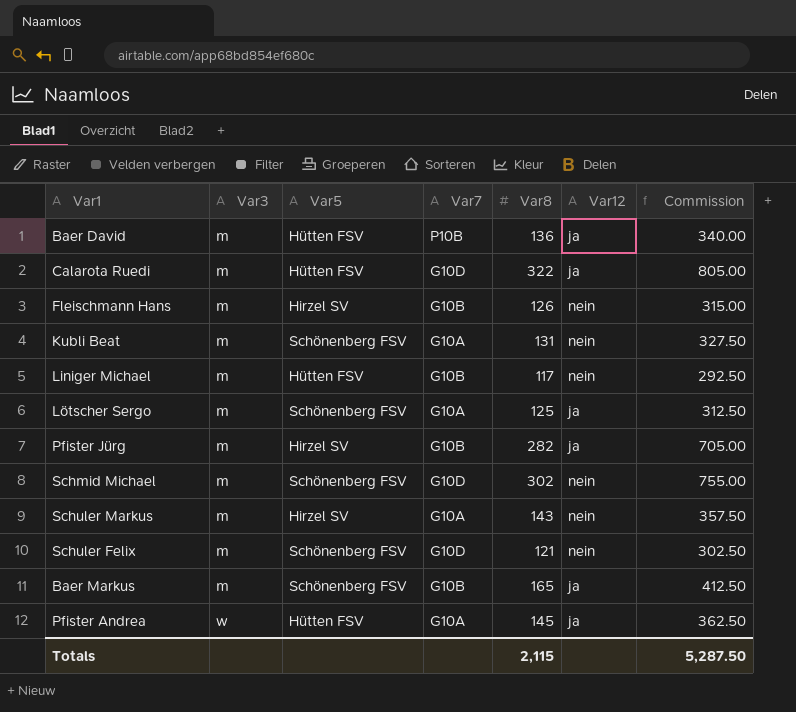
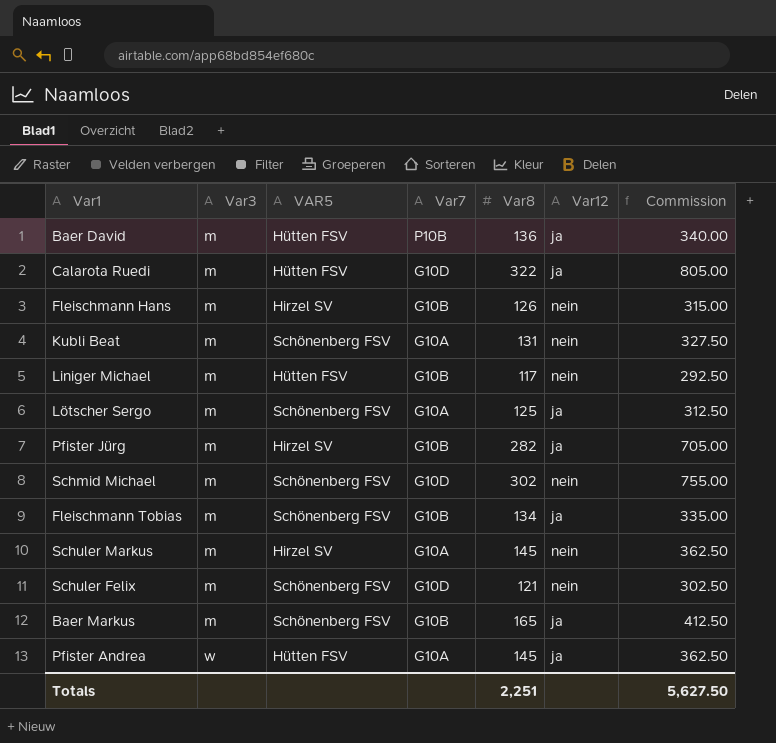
column name: Var5 -> VAR5
row Fleischmann Tobias: none -> m | Schönenberg FSV | G10B | 134 | ja | 335.00
Schuler Markus | Var8: 143 -> 145
Schuler Markus | Commission: 357.50 -> 362.50
Totals | Var8: 2,115 -> 2,251
Totals | Commission: 5,287.50 -> 5,627.50

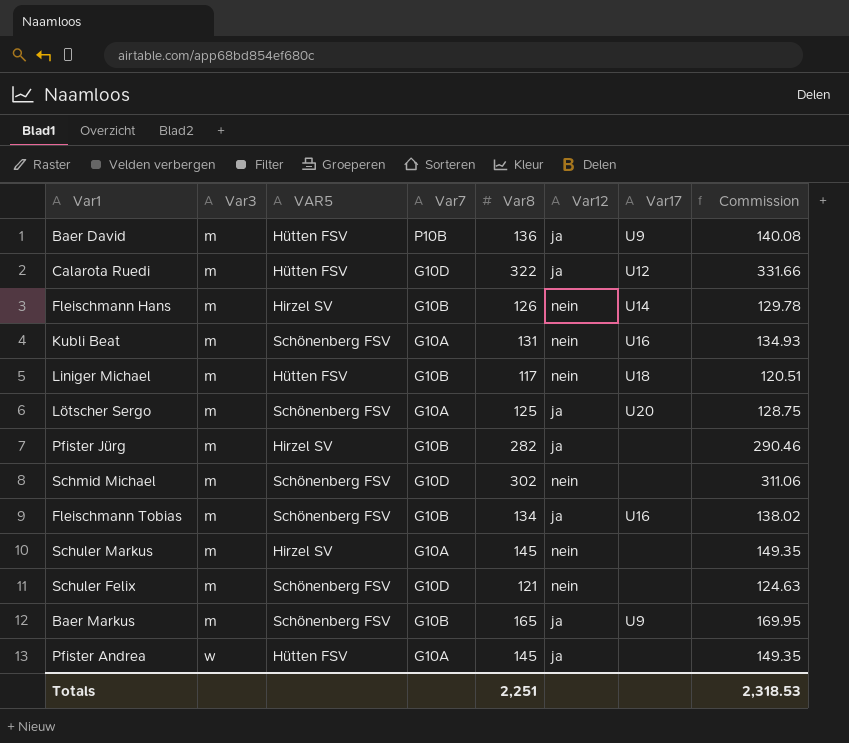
column Var17 | position: none -> 7
column Commission | formula: [Var8] * 2.5 -> [Var8] * 1.03
Totals | Commission: 5,627.50 -> 2,318.53

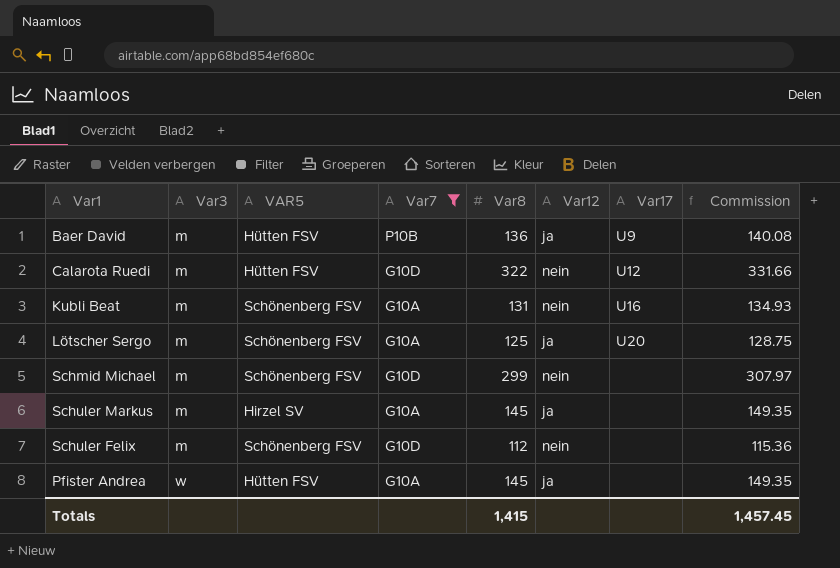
filter: none -> Var7 != G10B
Calarota Ruedi | Var12: ja -> nein
Schmid Michael | Var8: 302 -> 299
Schmid Michael | Commission: 311.06 -> 307.97
Schuler Markus | Var12: nein -> ja
Schuler Felix | Var8: 121 -> 112
Schuler Felix | Commission: 124.63 -> 115.36
Totals | Var8: 2,251 -> 1,415
Totals | Commission: 2,318.53 -> 1,457.45

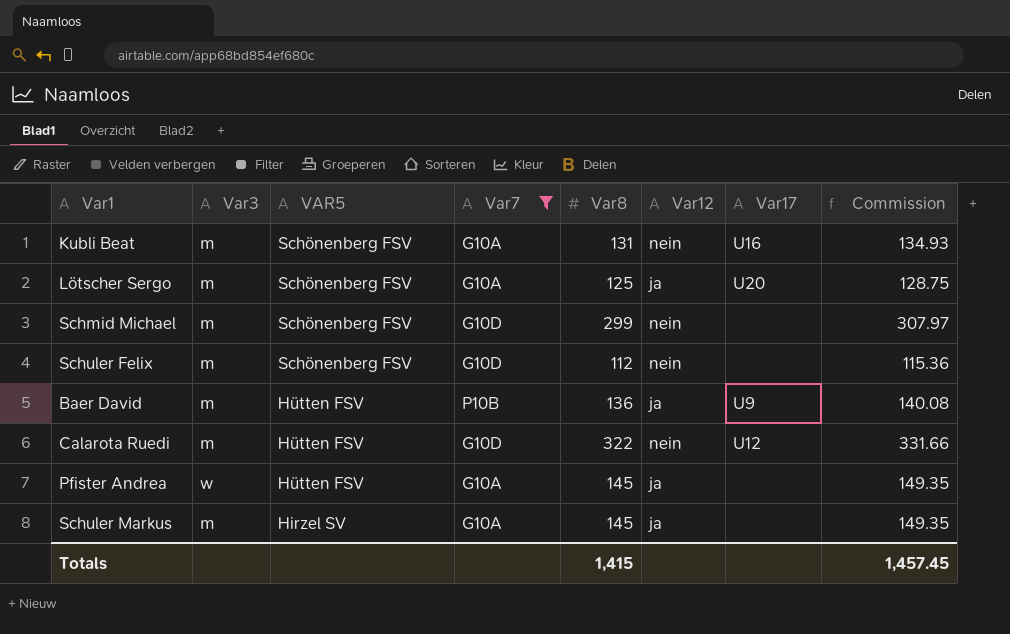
row order: Var3 ascending -> VAR5 descending

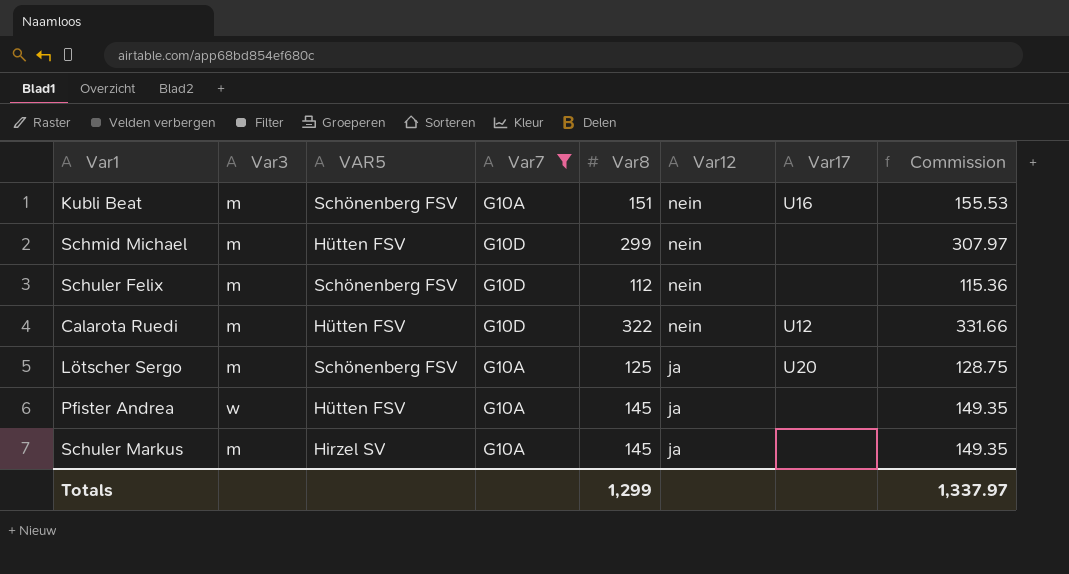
row order: VAR5 descending -> Var12 descending
row Baer David: m | Hütten FSV | P10B | 136 | ja | U9 | 140.08 -> none
Kubli Beat | Var8: 131 -> 151
Kubli Beat | Commission: 134.93 -> 155.53
Schmid Michael | VAR5: Schönenberg FSV -> Hütten FSV
Totals | Var8: 1,415 -> 1,299
Totals | Commission: 1,457.45 -> 1,337.97

